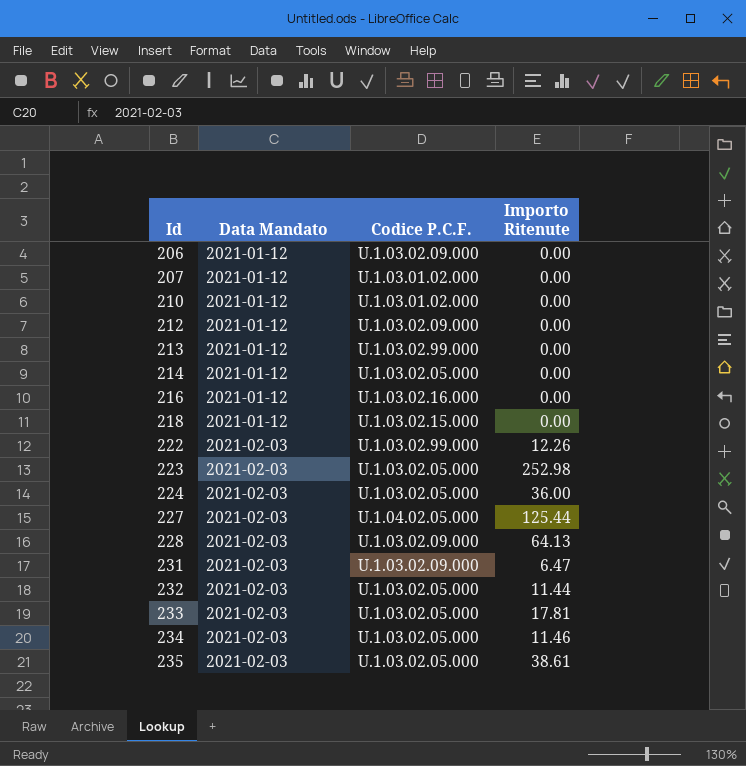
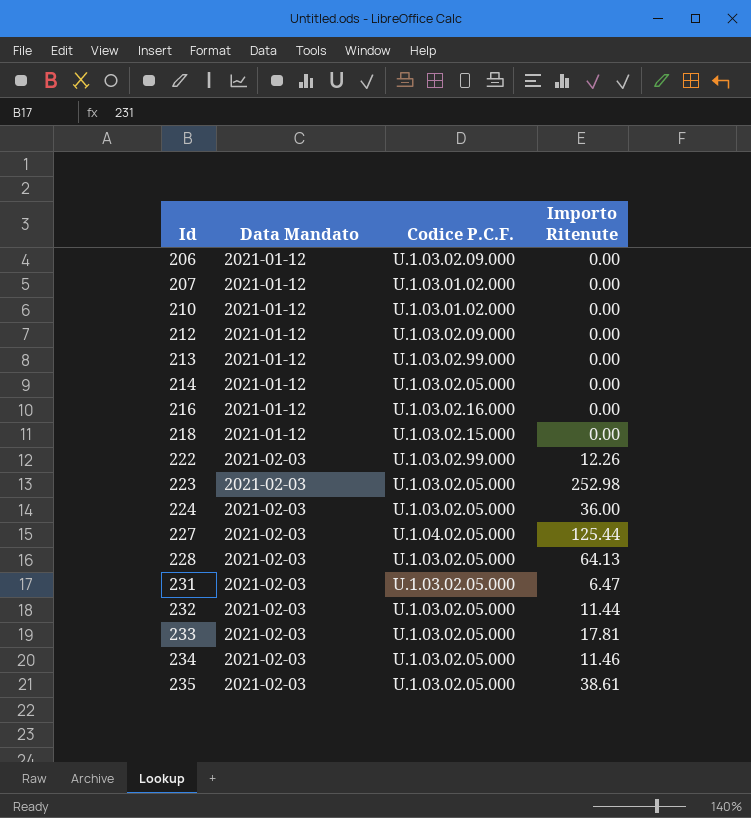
228 | Codice P.C.F.: U.1.03.02.09.000 -> U.1.03.02.05.000
231 | Codice P.C.F.: U.1.03.02.09.000 -> U.1.03.02.05.000

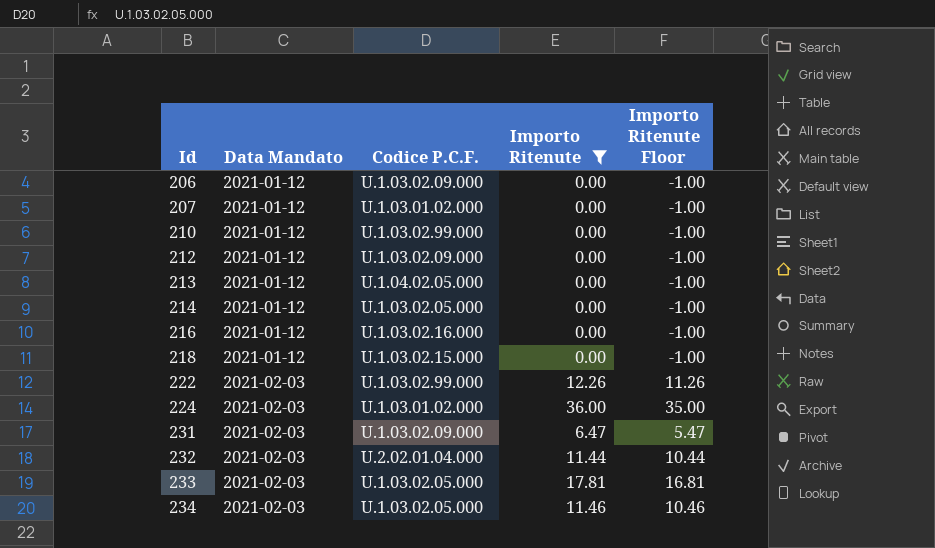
filter: none -> Importo Ritenute <= 36.00
column Importo Ritenute Floor | formula: none -> [Importo Ritenute] - 1
210 | Codice P.C.F.: U.1.03.01.02.000 -> U.1.03.02.99.000
213 | Codice P.C.F.: U.1.03.02.99.000 -> U.1.04.02.05.000
224 | Codice P.C.F.: U.1.03.02.05.000 -> U.1.03.01.02.000
231 | Codice P.C.F.: U.1.03.02.05.000 -> U.1.03.02.09.000
232 | Codice P.C.F.: U.1.03.02.05.000 -> U.2.02.01.04.000

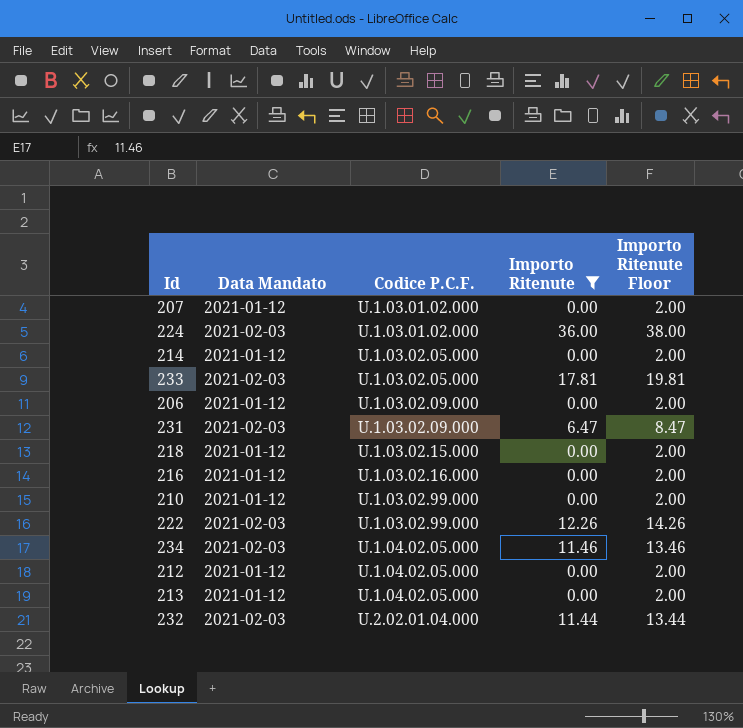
row order: Id ascending -> Codice P.C.F. ascending
column Importo Ritenute Floor | formula: [Importo Ritenute] - 1 -> [Importo Ritenute] + 2
234 | Codice P.C.F.: U.1.03.02.05.000 -> U.1.04.02.05.000
212 | Codice P.C.F.: U.1.03.02.09.000 -> U.1.04.02.05.000

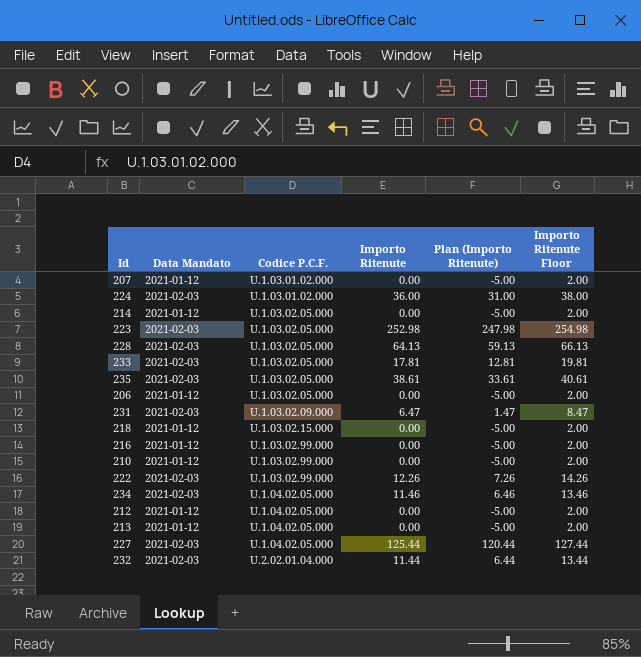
filter: Importo Ritenute <= 36.00 -> none
column Plan (Importo Ritenute) | formula: none -> [Importo Ritenute] - 5
206 | Codice P.C.F.: U.1.03.02.09.000 -> U.1.03.02.05.000
216 | Codice P.C.F.: U.1.03.02.16.000 -> U.1.03.02.99.000

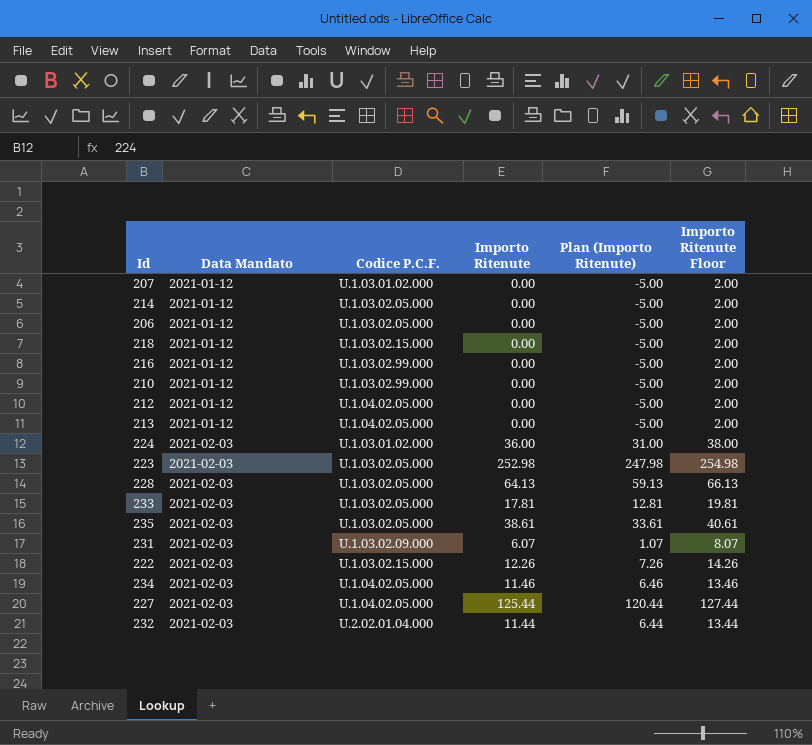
row order: Codice P.C.F. ascending -> Data Mandato ascending
231 | Importo Ritenute: 6.47 -> 6.07
231 | Plan (Importo Ritenute): 1.47 -> 1.07
231 | Importo Ritenute Floor: 8.47 -> 8.07
222 | Codice P.C.F.: U.1.03.02.99.000 -> U.1.03.02.15.000

